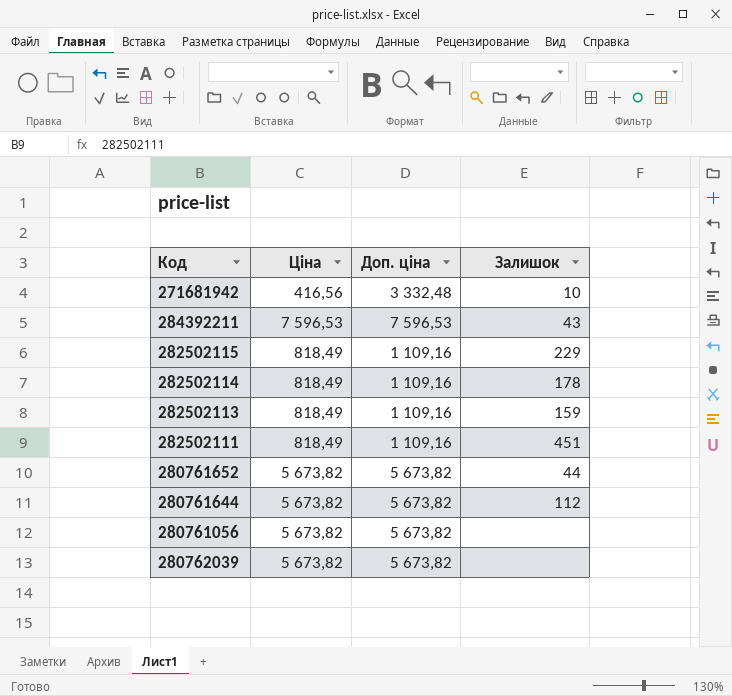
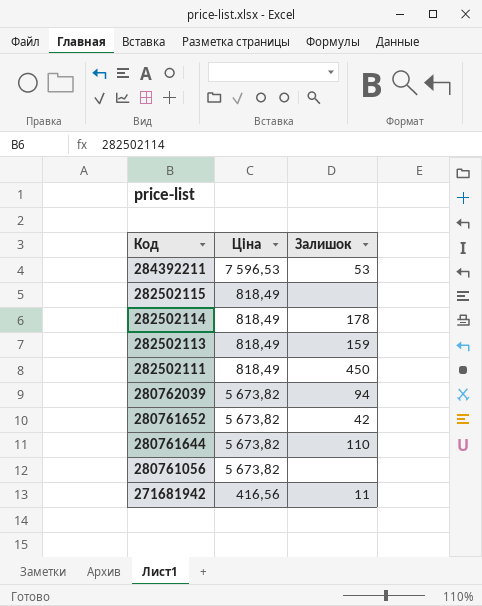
row order: none -> Код descending
column Доп. ціна | position: 3 -> none
284392211 | Залишок: 43 -> 53
282502115 | Залишок: 229 -> none
282502111 | Залишок: 451 -> 450
280762039 | Залишок: none -> 94
280761652 | Залишок: 44 -> 42
280761644 | Залишок: 112 -> 110
271681942 | Залишок: 10 -> 11

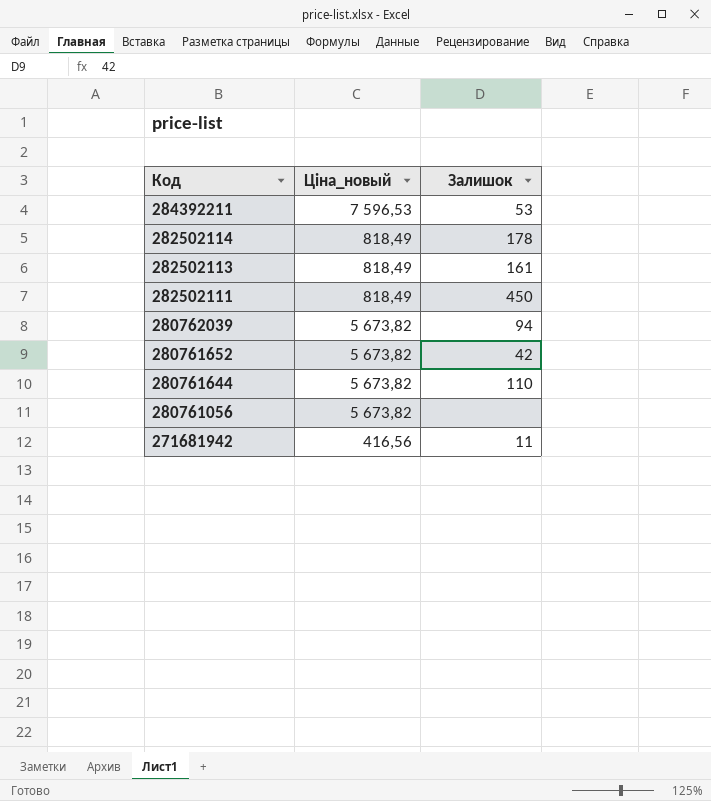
column name: Ціна -> Ціна_новый
row 282502115: 818,49 | none -> none
282502113 | Залишок: 159 -> 161

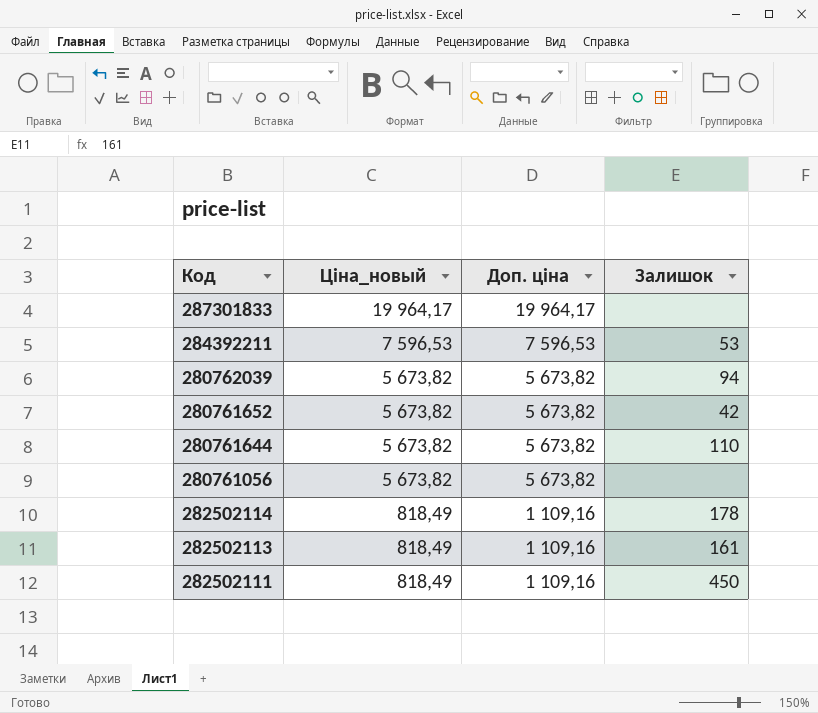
row order: Код descending -> Ціна_новый descending
column Доп. ціна | position: none -> 3
row 271681942: 416,56 | 11 -> none
row 287301833: none -> 19 964,17 | 19 964,17 | none

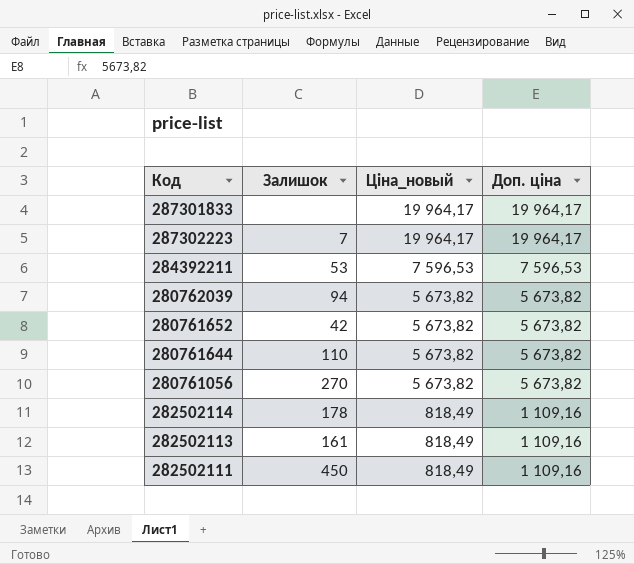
column Залишок | position: 4 -> 2
row 287302223: none -> 7 | 19 964,17 | 19 964,17
280761056 | Залишок: none -> 270

